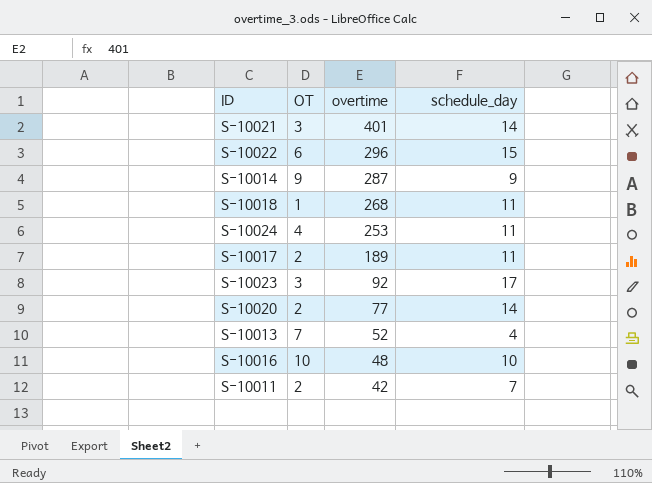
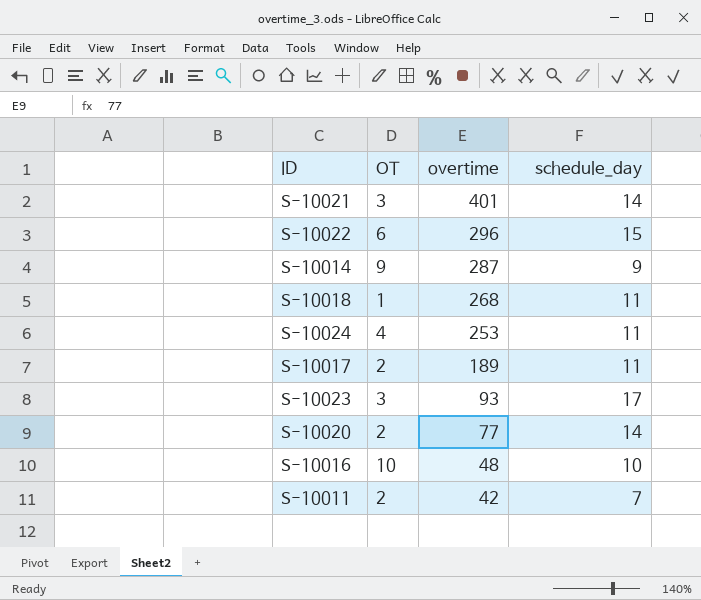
row S-10013: 7 | 52 | 4 -> none
S-10023 | overtime: 92 -> 93

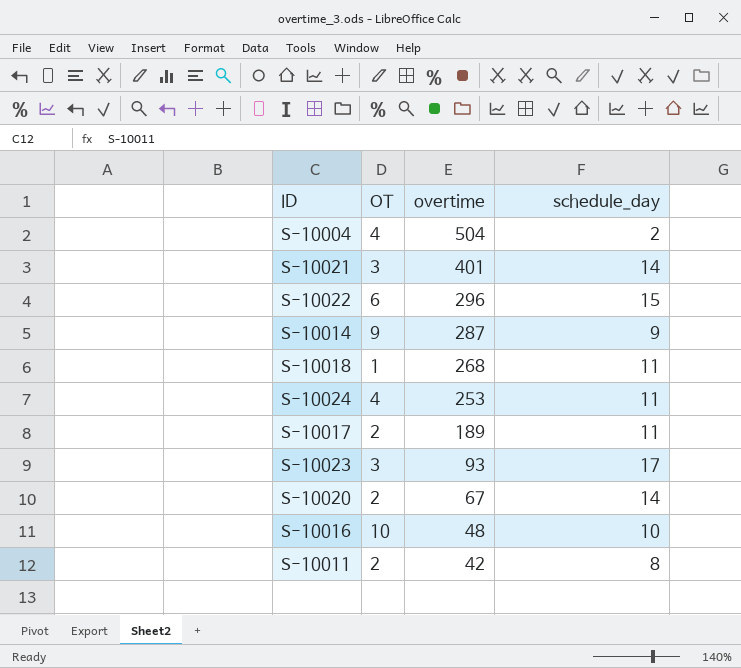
row S-10004: none -> 4 | 504 | 2
S-10020 | overtime: 77 -> 67
S-10011 | schedule_day: 7 -> 8

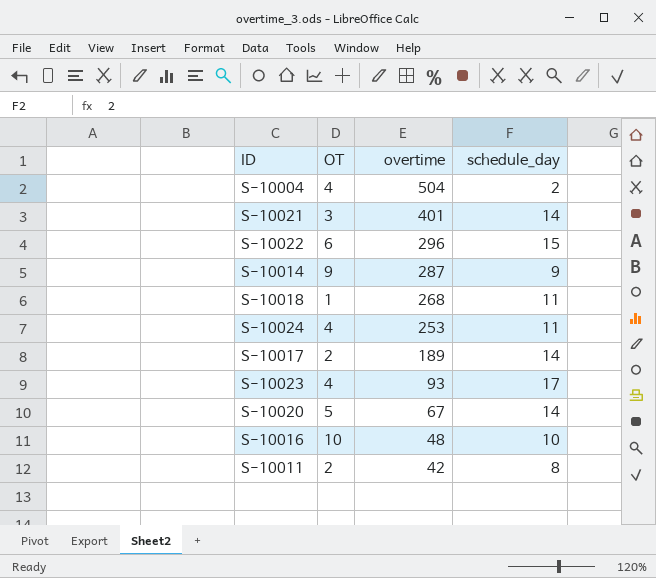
S-10017 | schedule_day: 11 -> 14
S-10023 | OT: 3 -> 4
S-10020 | OT: 2 -> 5

